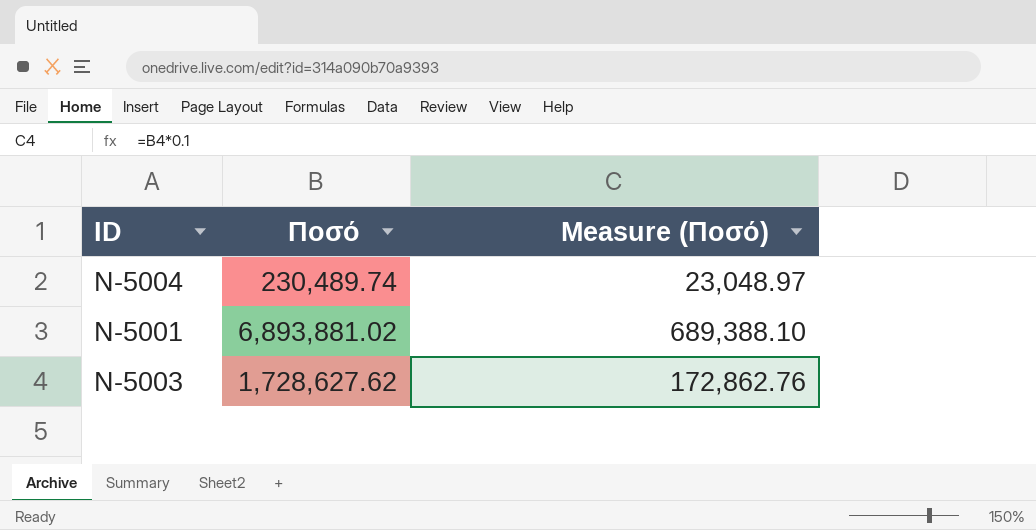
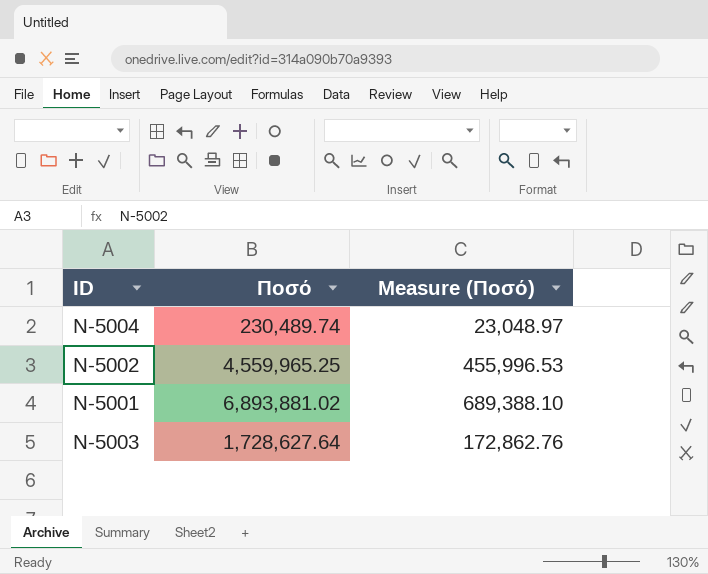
row N-5002: none -> 4,559,965.25 | 455,996.53
N-5003 | Ποσό: 1,728,627.62 -> 1,728,627.64

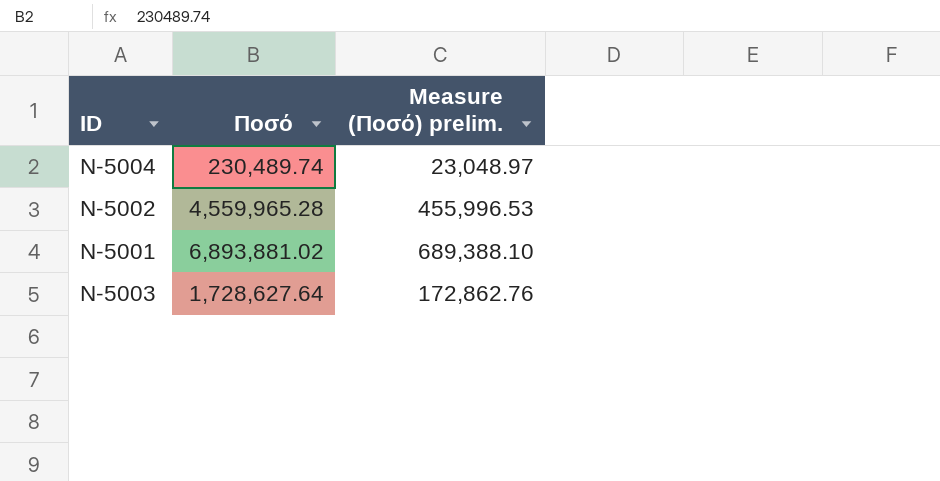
column name: Measure (Ποσό) -> Measure (Ποσό) prelim.
N-5002 | Ποσό: 4,559,965.25 -> 4,559,965.28

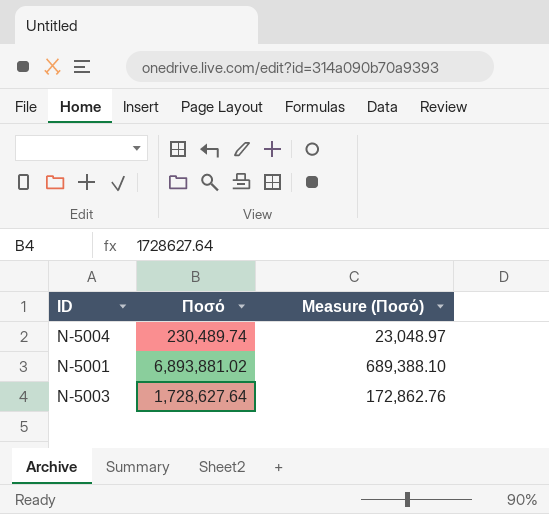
column name: Measure (Ποσό) prelim. -> Measure (Ποσό)
row N-5002: 4,559,965.28 | 455,996.53 -> none

